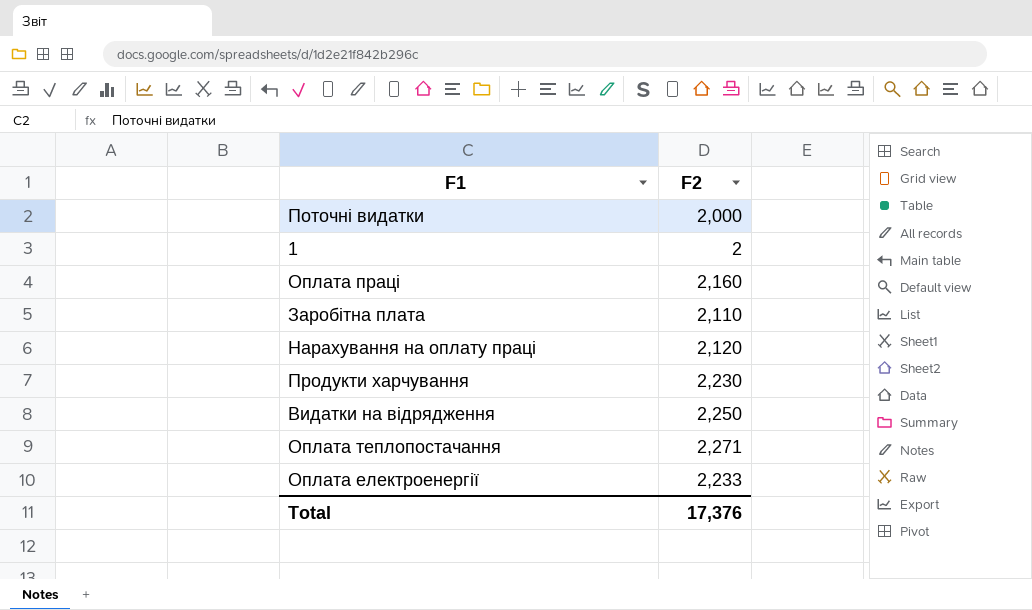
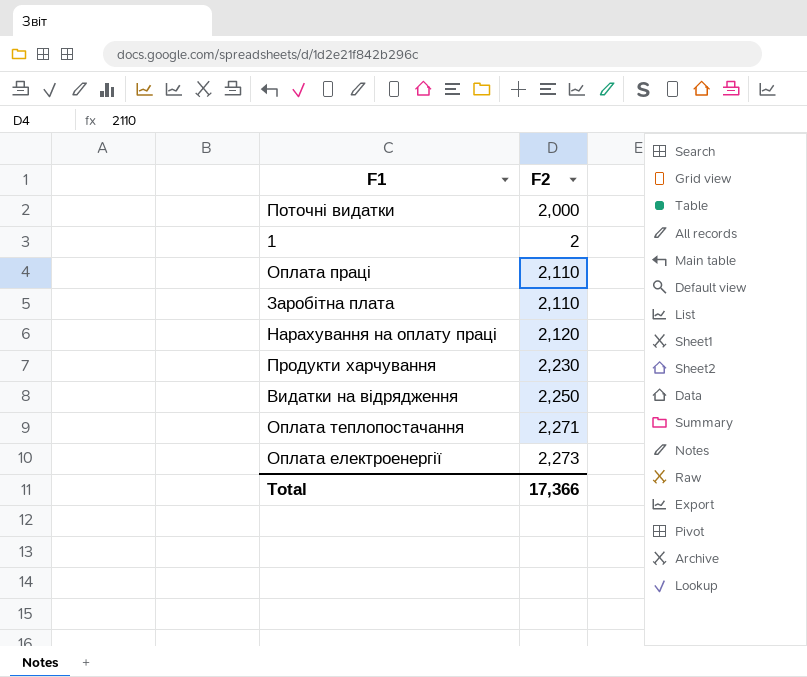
Оплата праці | F2: 2,160 -> 2,110
Оплата електроенергії | F2: 2,233 -> 2,273
Total | F2: 17,376 -> 17,366

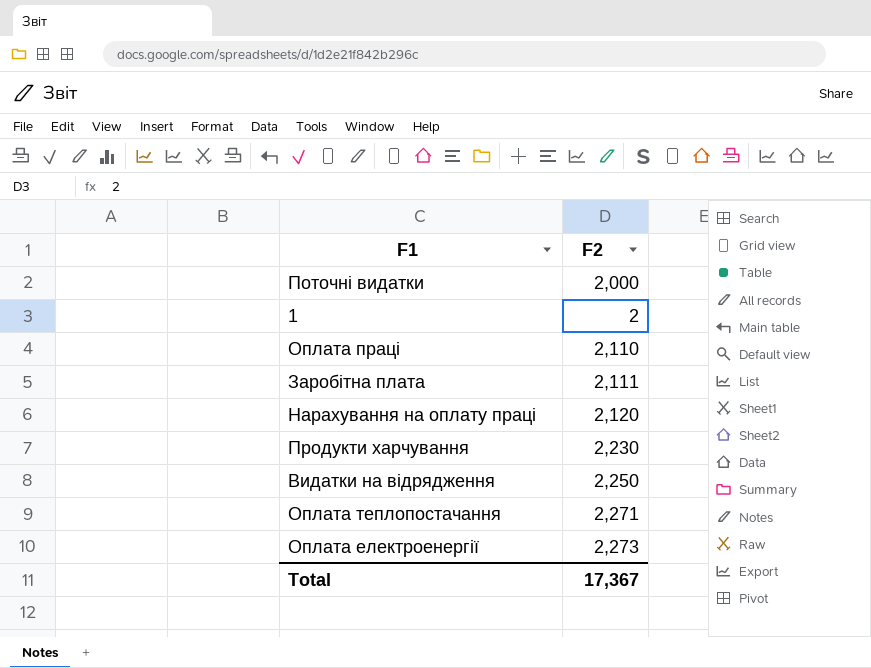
Заробітна плата | F2: 2,110 -> 2,111
Total | F2: 17,366 -> 17,367

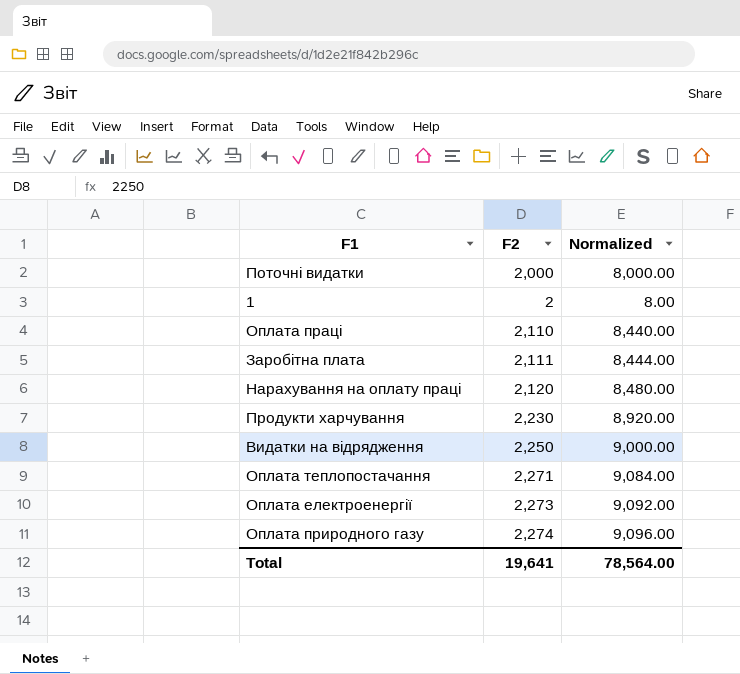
column Normalized | formula: none -> [F2] * 4
row Оплата природного газу: none -> 2,274 | 9,096.00
Total | F2: 17,367 -> 19,641

